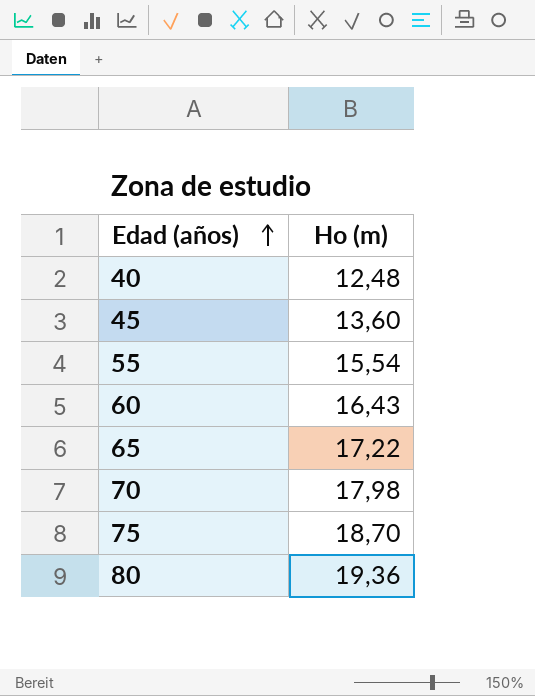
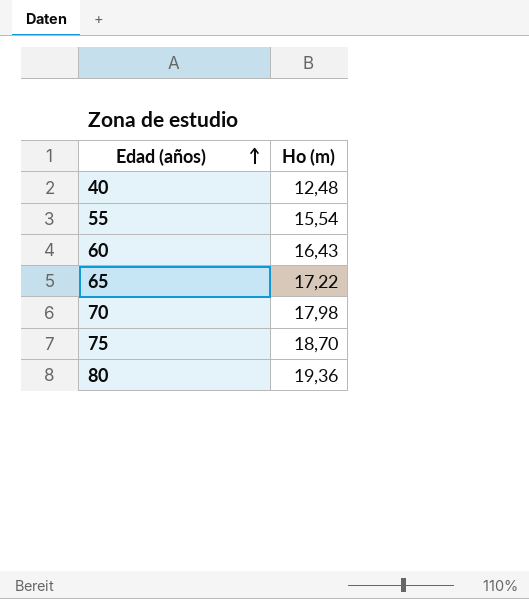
row 45: 13,60 -> none

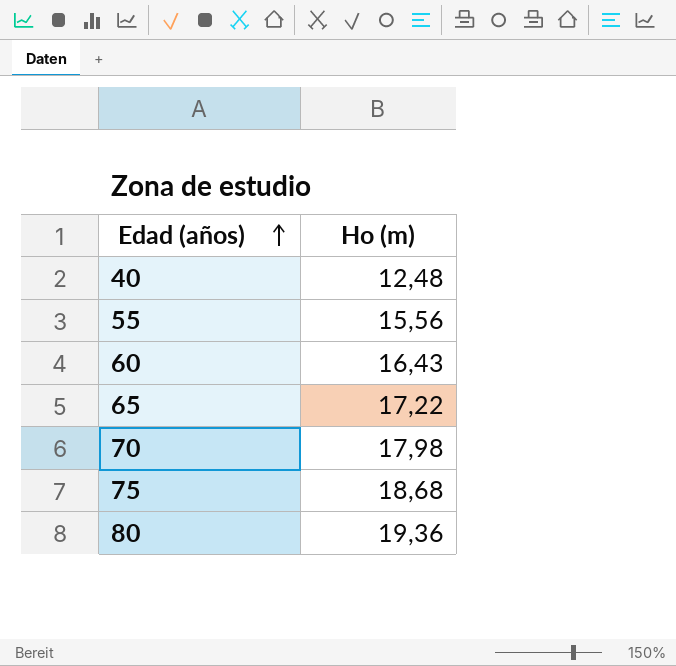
55 | Ho (m): 15,54 -> 15,56
75 | Ho (m): 18,70 -> 18,68

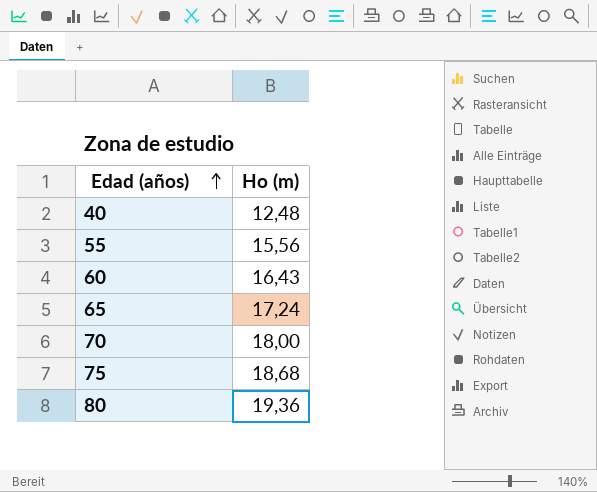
65 | Ho (m): 17,22 -> 17,24
70 | Ho (m): 17,98 -> 18,00

